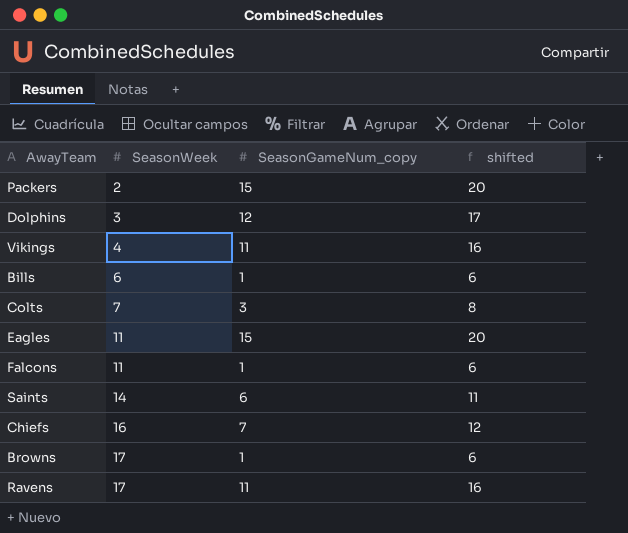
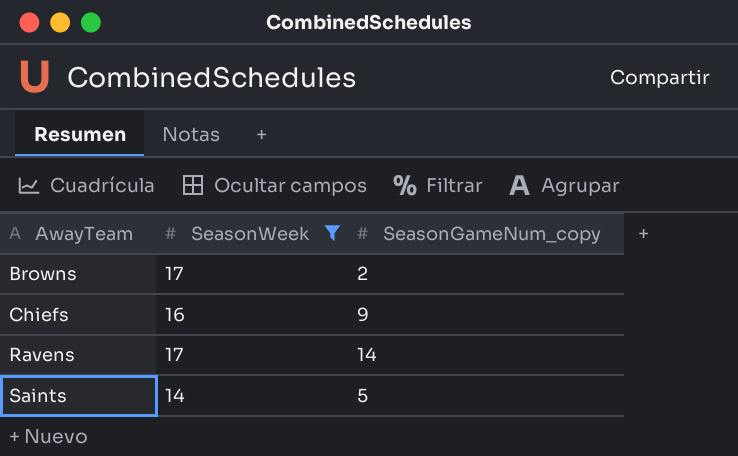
filter: none -> SeasonWeek >= 14
row order: SeasonWeek ascending -> AwayTeam ascending
column shifted | formula: [SeasonGameNum_copy] + 5 -> none
Browns | SeasonGameNum_copy: 1 -> 2
Chiefs | SeasonGameNum_copy: 7 -> 9
Ravens | SeasonGameNum_copy: 11 -> 14
Saints | SeasonGameNum_copy: 6 -> 5

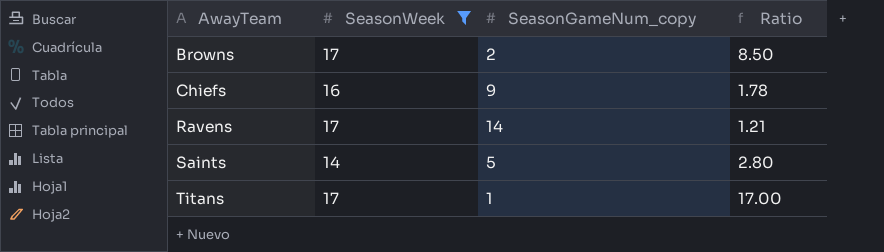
column Ratio | formula: none -> [SeasonWeek] / [SeasonGameNum_copy]
row Titans: none -> 17 | 1 | 17.00

